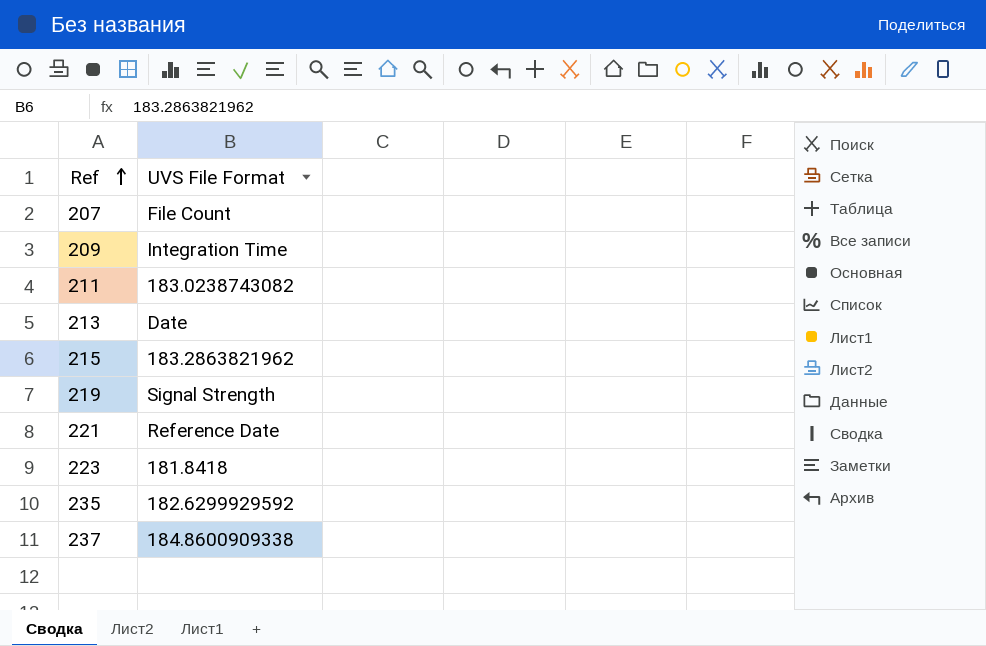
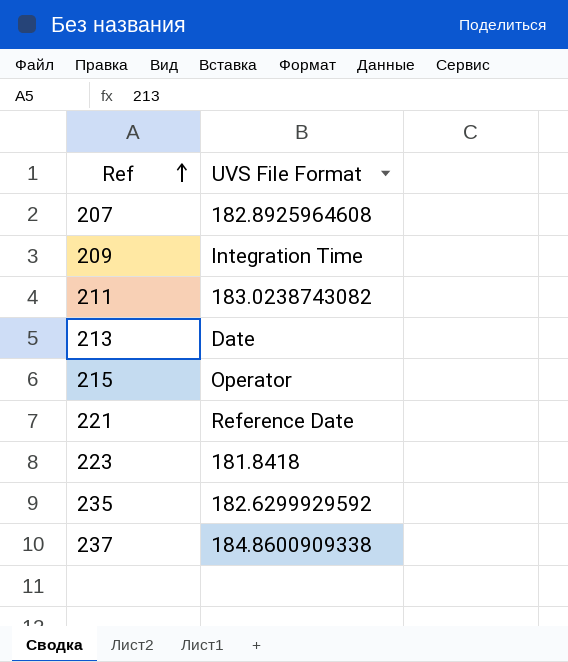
row 219: Signal Strength -> none
207 | UVS File Format: File Count -> 182.8925964608
215 | UVS File Format: 183.2863821962 -> Operator

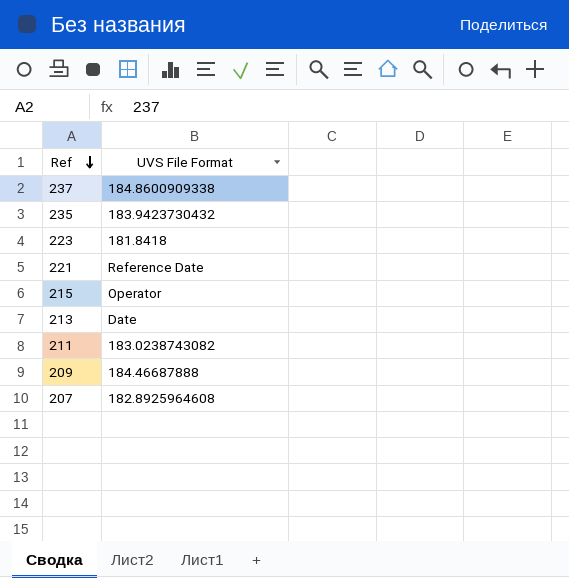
row order: Ref ascending -> Ref descending
235 | UVS File Format: 182.6299929592 -> 183.9423730432
209 | UVS File Format: Integration Time -> 184.46687888

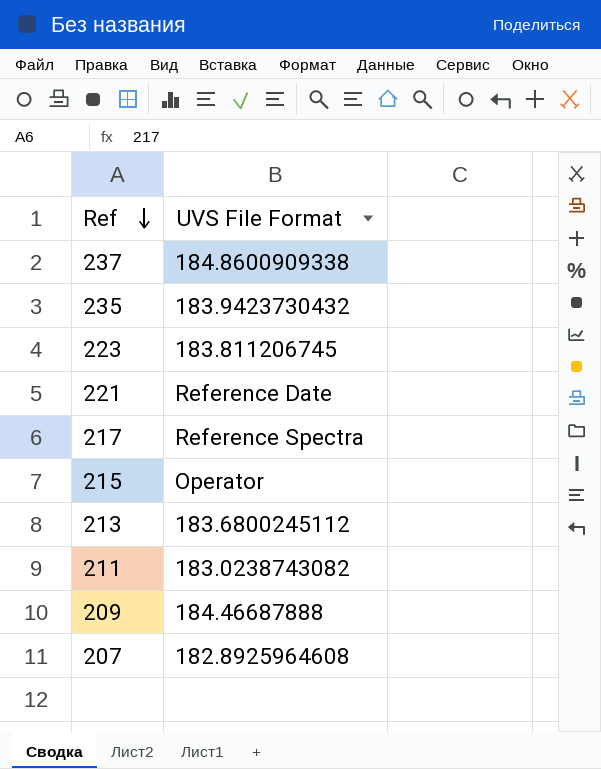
223 | UVS File Format: 181.8418 -> 183.811206745
row 217: none -> Reference Spectra
213 | UVS File Format: Date -> 183.6800245112

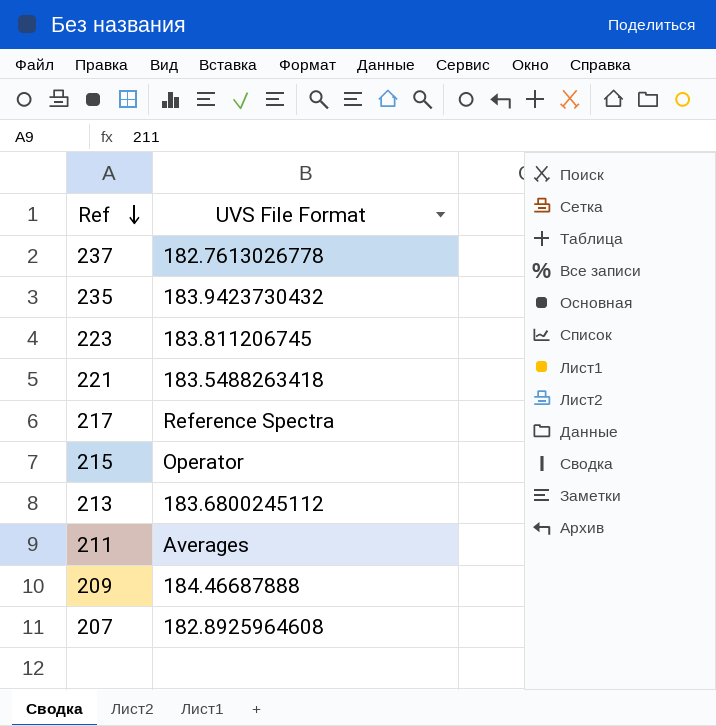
237 | UVS File Format: 184.8600909338 -> 182.7613026778
221 | UVS File Format: Reference Date -> 183.5488263418
211 | UVS File Format: 183.0238743082 -> Averages

